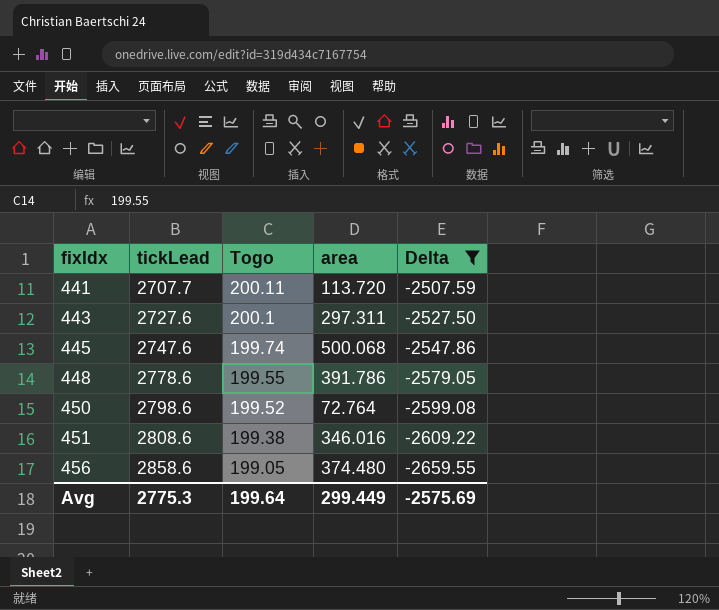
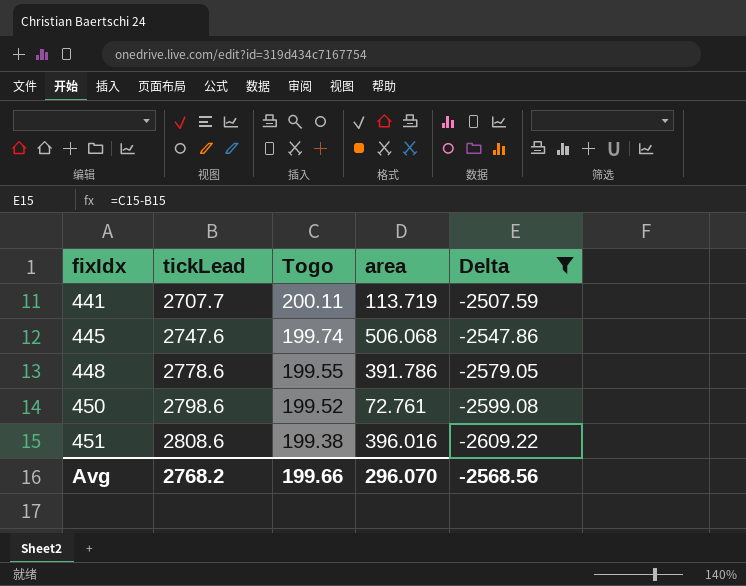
row 443: 2727.6 | 200.1 | 297.311 | -2527.50 -> none
row 456: 2858.6 | 199.05 | 374.480 | -2659.55 -> none
441 | area: 113.720 -> 113.719
445 | area: 500.068 -> 506.068
450 | area: 72.764 -> 72.761
451 | area: 346.016 -> 396.016
Avg | tickLead: 2775.3 -> 2768.2
Avg | Togo: 199.64 -> 199.66
Avg | area: 299.449 -> 296.070
Avg | Delta: -2575.69 -> -2568.56

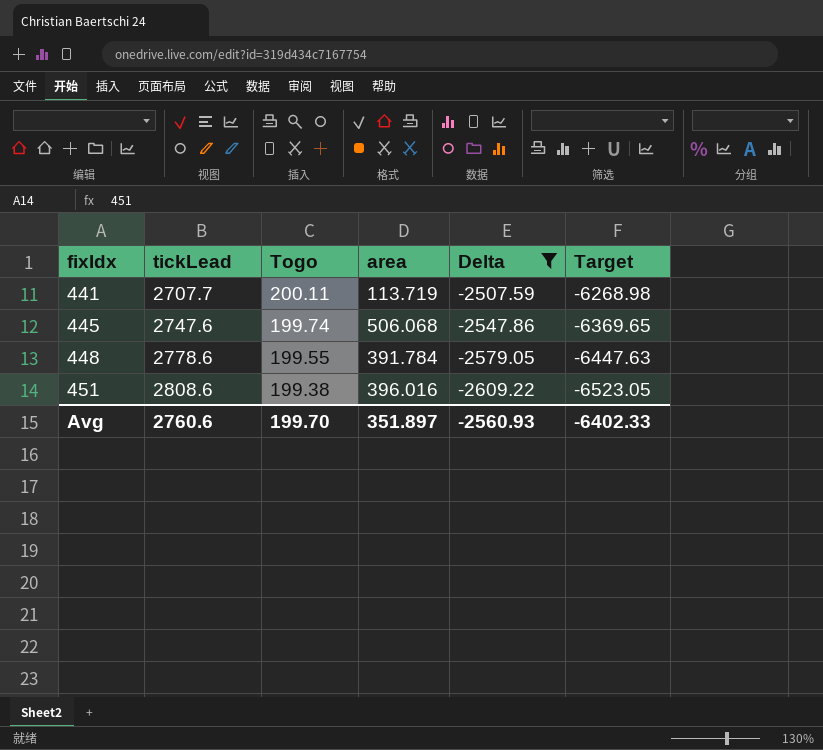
column Target | formula: none -> [Delta] * 2.5
row 450: 2798.6 | 199.52 | 72.761 | -2599.08 -> none
448 | area: 391.786 -> 391.784
Avg | tickLead: 2768.2 -> 2760.6
Avg | Togo: 199.66 -> 199.70
Avg | area: 296.070 -> 351.897
Avg | Delta: -2568.56 -> -2560.93

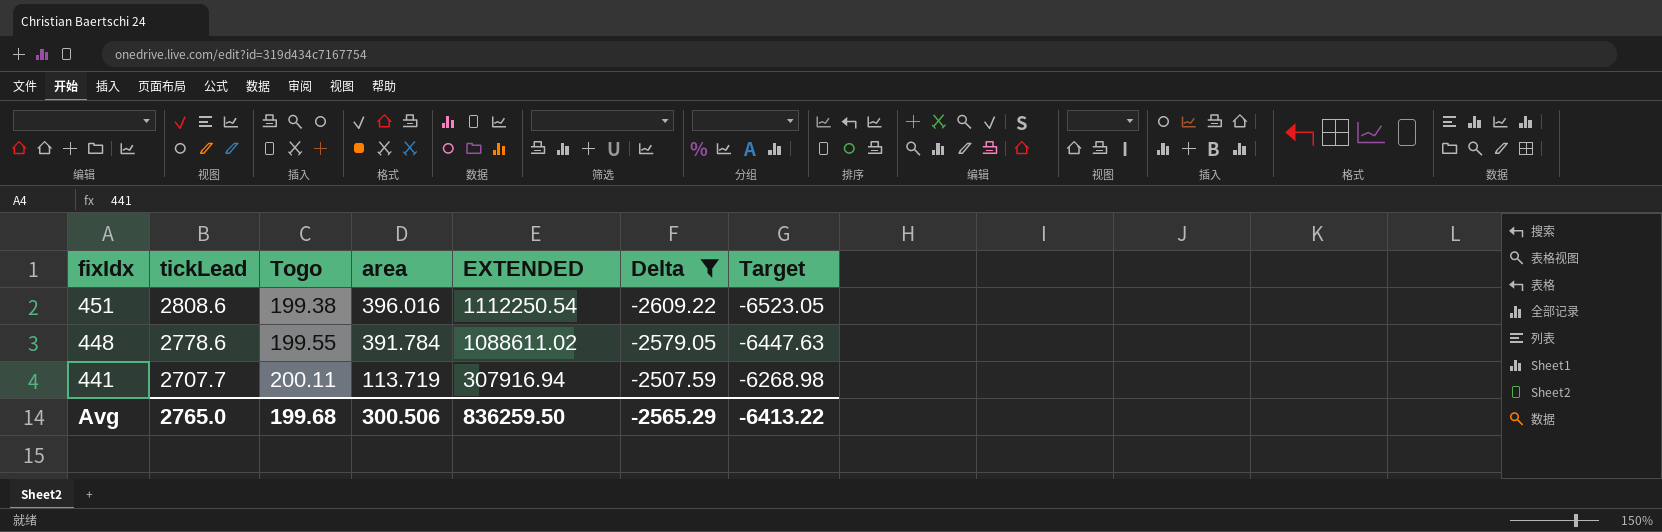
row order: fixIdx ascending -> fixIdx descending
column EXTENDED | formula: none -> [tickLead] * [area]
row 445: 2747.6 | 199.74 | 506.068 | -2547.86 | -6369.65 -> none
Avg | tickLead: 2760.6 -> 2765.0
Avg | Togo: 199.70 -> 199.68
Avg | area: 351.897 -> 300.506
Avg | Delta: -2560.93 -> -2565.29
Avg | Target: -6402.33 -> -6413.22

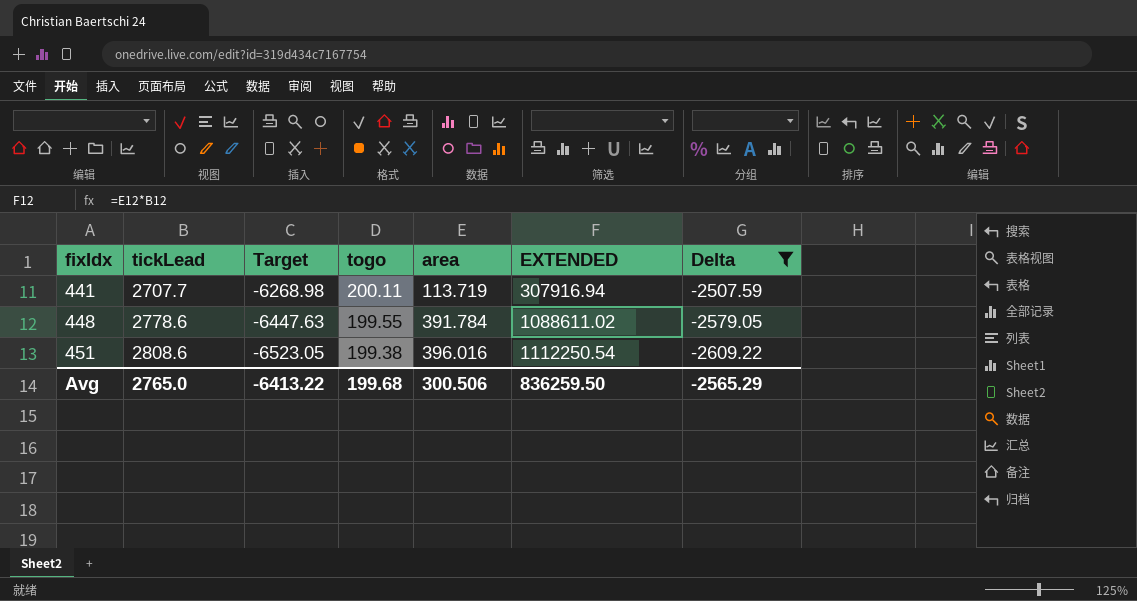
row order: fixIdx descending -> fixIdx ascending
column Target | position: 7 -> 3
column name: Togo -> togo

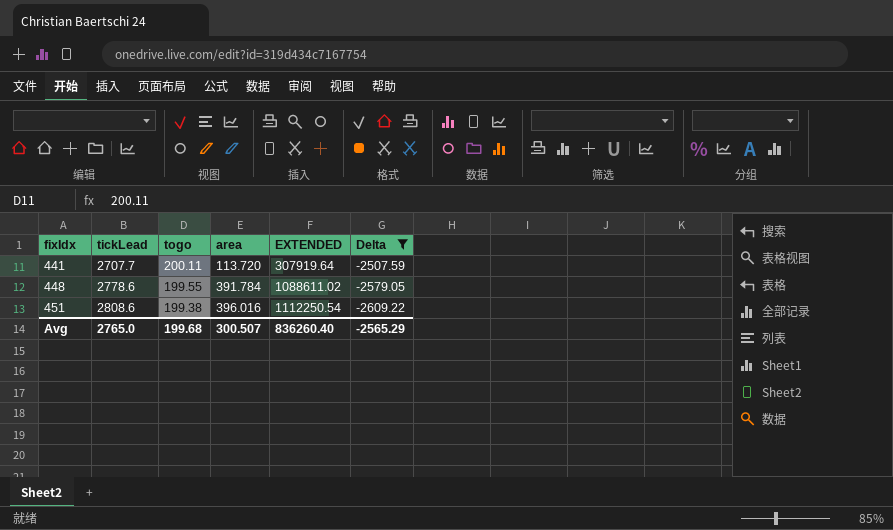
column Target | formula: [Delta] * 2.5 -> none
441 | area: 113.719 -> 113.720
441 | EXTENDED: 307916.94 -> 307919.64
Avg | area: 300.506 -> 300.507
Avg | EXTENDED: 836259.50 -> 836260.40

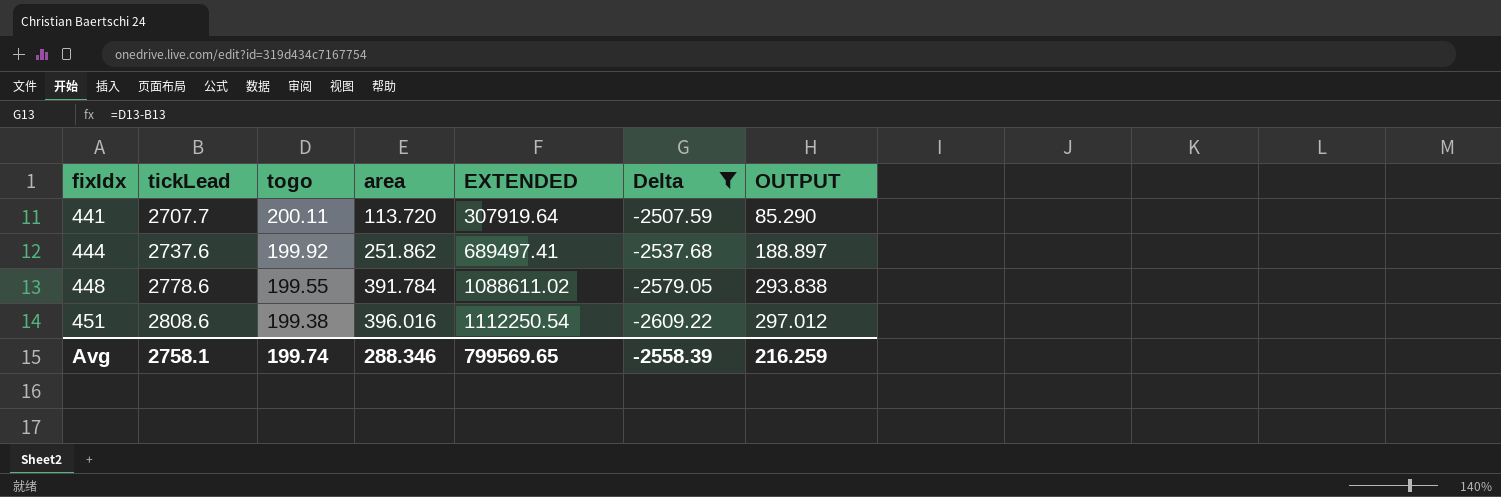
column OUTPUT | formula: none -> [area] * 0.75
row 444: none -> 2737.6 | 199.92 | 251.862 | 689497.41 | -2537.68 | 188.897
Avg | tickLead: 2765.0 -> 2758.1
Avg | togo: 199.68 -> 199.74
Avg | area: 300.507 -> 288.346
Avg | EXTENDED: 836260.40 -> 799569.65
Avg | Delta: -2565.29 -> -2558.39

